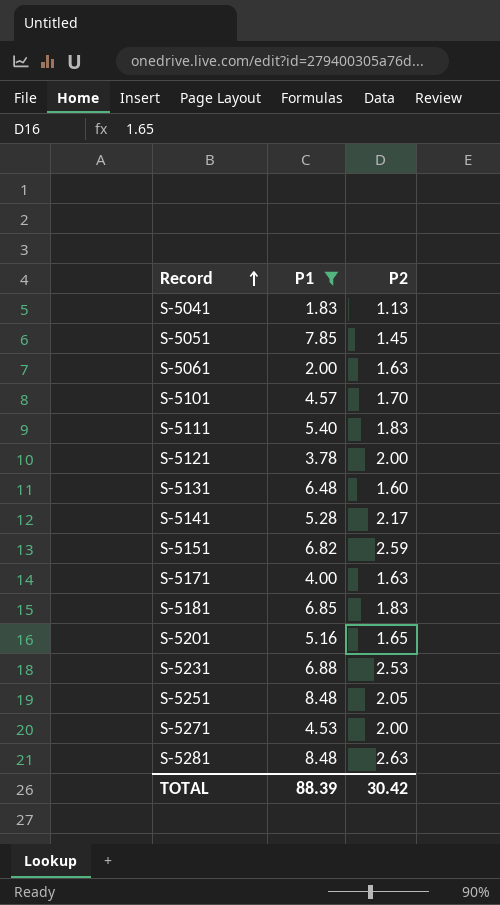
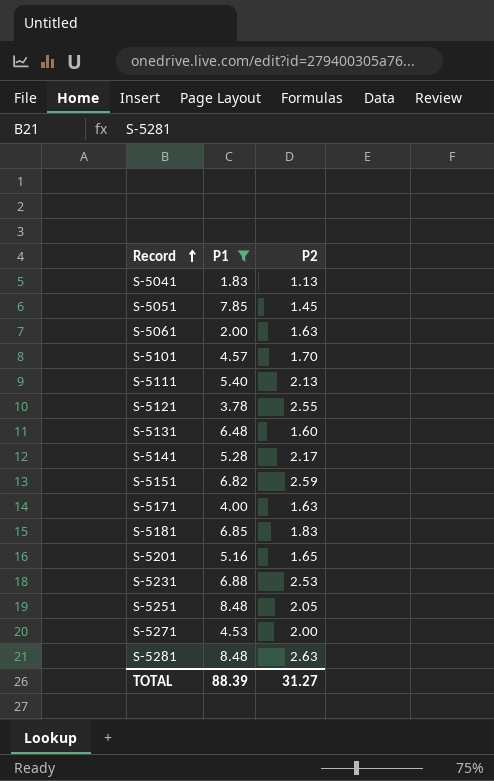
S-5111 | P2: 1.83 -> 2.13
S-5121 | P2: 2.00 -> 2.55
TOTAL | P2: 30.42 -> 31.27

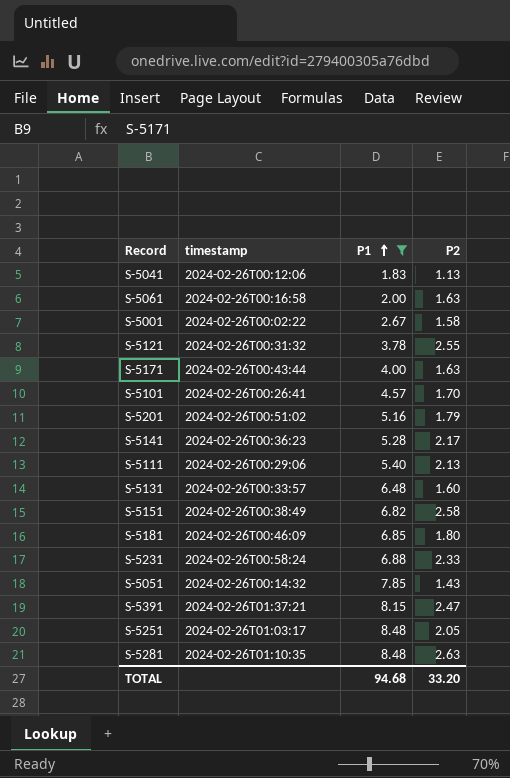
row order: Record ascending -> P1 ascending
column timestamp | position: none -> 2
row S-5271: 4.53 | 2.00 -> none
row S-5001: none -> 2024-02-26T00:02:22 | 2.67 | 1.58
S-5201 | P2: 1.65 -> 1.79
S-5151 | P2: 2.59 -> 2.58
S-5181 | P2: 1.83 -> 1.80
S-5231 | P2: 2.53 -> 2.33
S-5051 | P2: 1.45 -> 1.43
row S-5391: none -> 2024-02-26T01:37:21 | 8.15 | 2.47
TOTAL | P1: 88.39 -> 94.68
TOTAL | P2: 31.27 -> 33.20

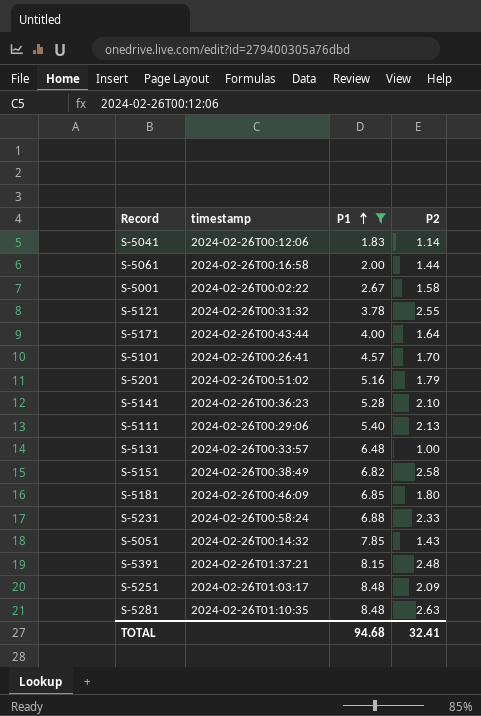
S-5041 | P2: 1.13 -> 1.14
S-5061 | P2: 1.63 -> 1.44
S-5171 | P2: 1.63 -> 1.64
S-5141 | P2: 2.17 -> 2.10
S-5131 | P2: 1.60 -> 1.00
S-5391 | P2: 2.47 -> 2.48
S-5251 | P2: 2.05 -> 2.09
TOTAL | P2: 33.20 -> 32.41

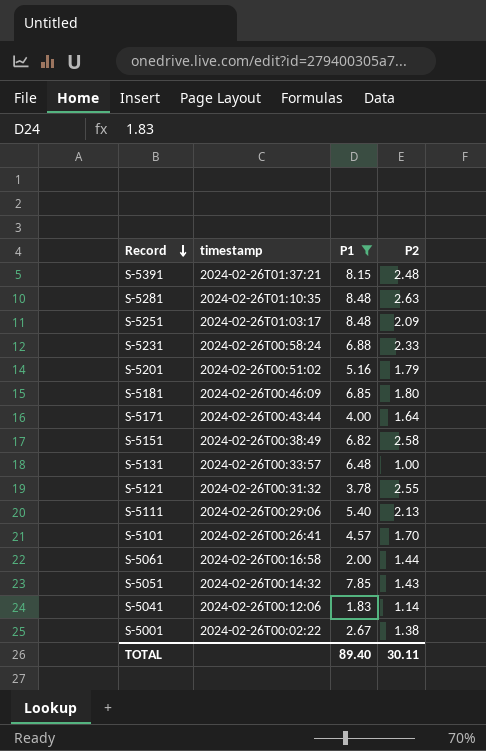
row order: P1 ascending -> Record descending
row S-5141: 2024-02-26T00:36:23 | 5.28 | 2.10 -> none
S-5001 | P2: 1.58 -> 1.38
TOTAL | P1: 94.68 -> 89.40
TOTAL | P2: 32.41 -> 30.11

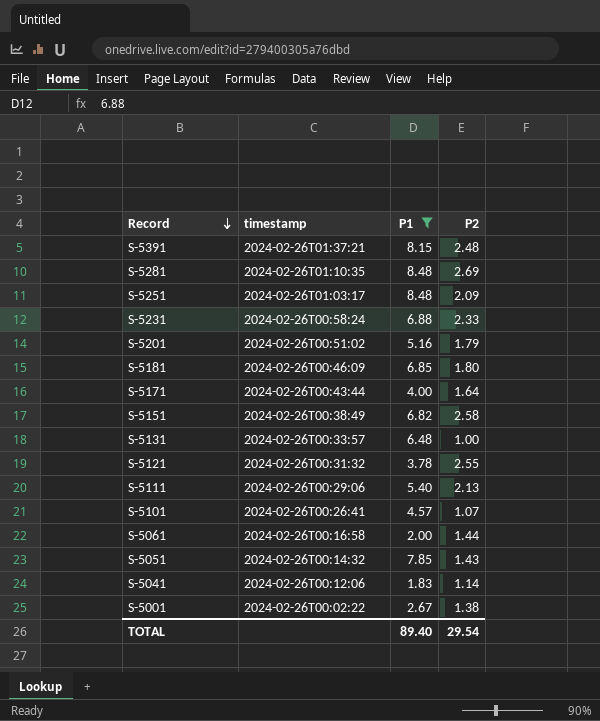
S-5281 | P2: 2.63 -> 2.69
S-5101 | P2: 1.70 -> 1.07
TOTAL | P2: 30.11 -> 29.54

